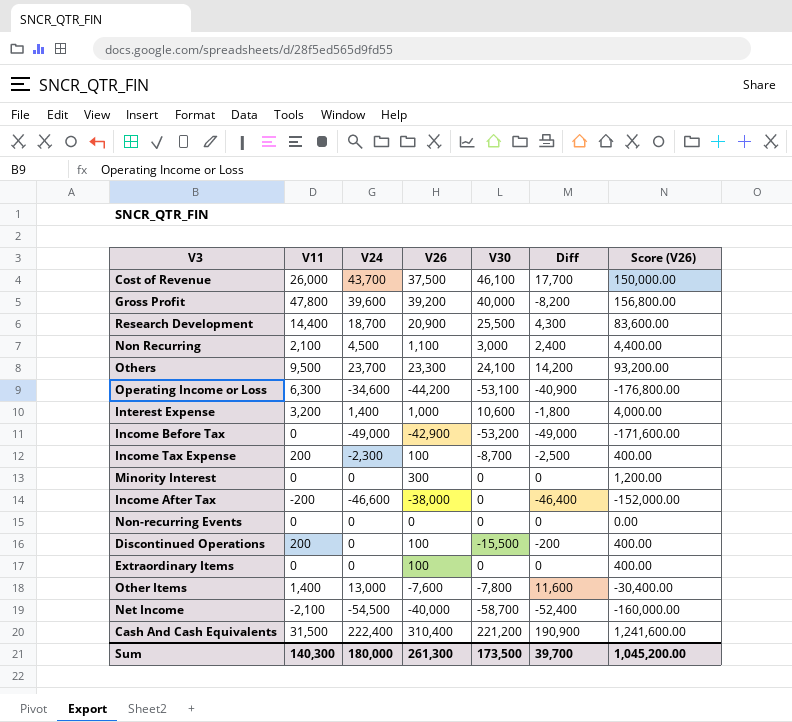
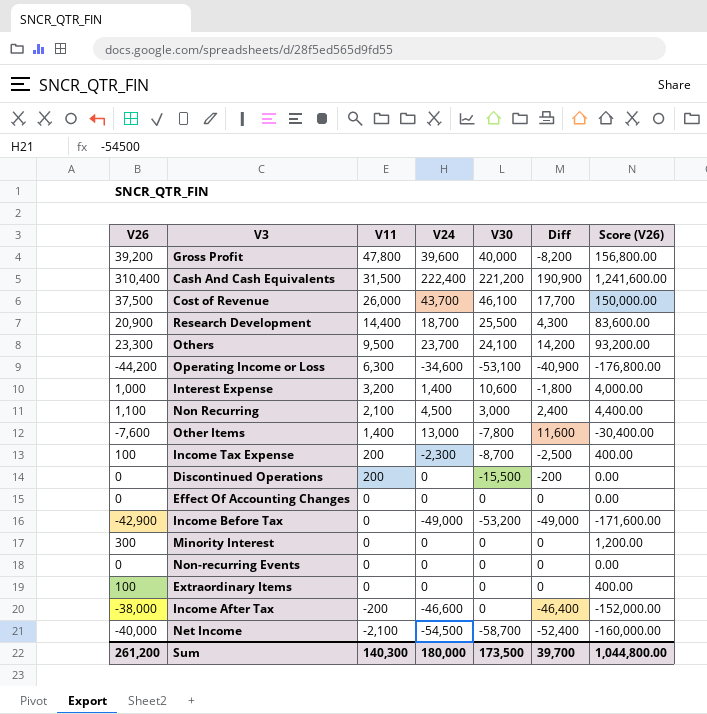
row order: none -> V11 descending
column V26 | position: 4 -> 1
Discontinued Operations | V26: 100 -> 0
Discontinued Operations | Score (V26): 400.00 -> 0.00
row Effect Of Accounting Changes: none -> 0 | 0 | 0 | 0 | 0 | 0.00
Sum | V26: 261,300 -> 261,200
Sum | Score (V26): 1,045,200.00 -> 1,044,800.00

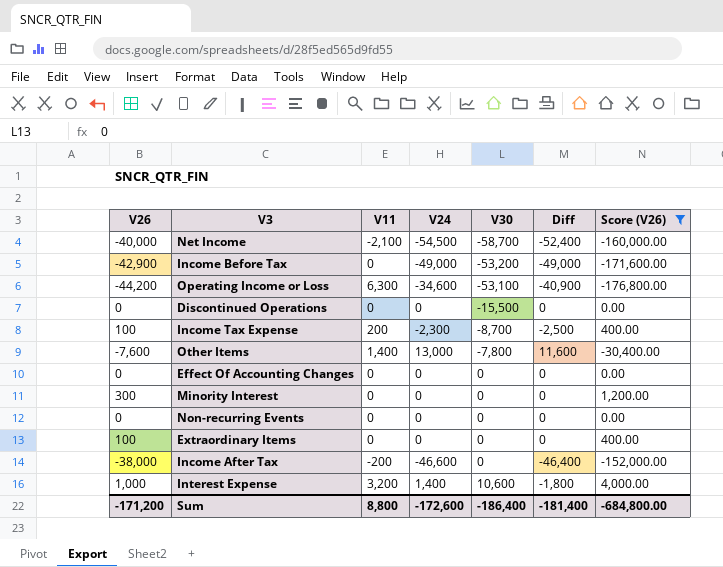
filter: none -> Score (V26) <= 4,000.00
row order: V11 descending -> V30 ascending
Discontinued Operations | V11: 200 -> 0
Discontinued Operations | Diff: -200 -> 0
Sum | V26: 261,200 -> -171,200
Sum | V11: 140,300 -> 8,800
Sum | V24: 180,000 -> -172,600
Sum | V30: 173,500 -> -186,400
Sum | Diff: 39,700 -> -181,400
Sum | Score (V26): 1,044,800.00 -> -684,800.00

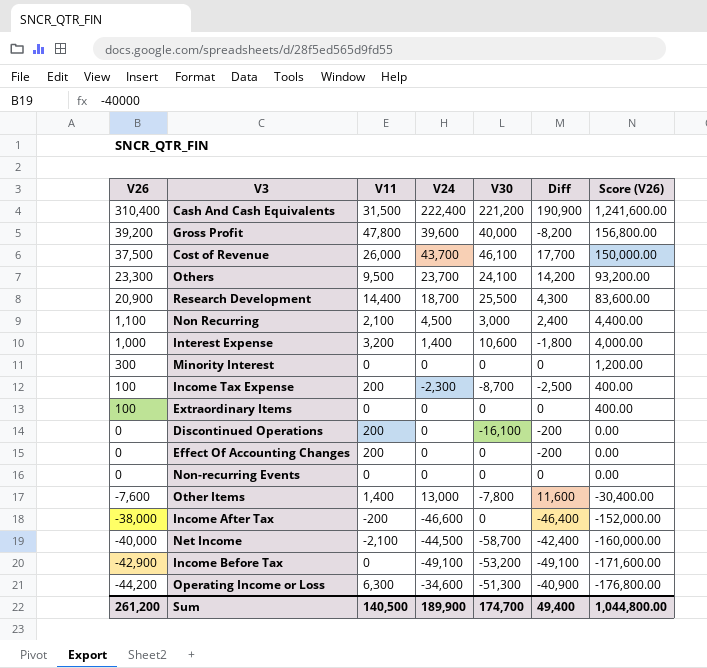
filter: Score (V26) <= 4,000.00 -> none
row order: V30 ascending -> V26 descending
Discontinued Operations | V11: 0 -> 200
Discontinued Operations | V30: -15,500 -> -16,100
Discontinued Operations | Diff: 0 -> -200
Effect Of Accounting Changes | V11: 0 -> 200
Effect Of Accounting Changes | Diff: 0 -> -200
Net Income | V24: -54,500 -> -44,500
Net Income | Diff: -52,400 -> -42,400
Income Before Tax | V24: -49,000 -> -49,100
Income Before Tax | Diff: -49,000 -> -49,100
Operating Income or Loss | V30: -53,100 -> -51,300
Sum | V26: -171,200 -> 261,200
Sum | V11: 8,800 -> 140,500
Sum | V24: -172,600 -> 189,900
Sum | V30: -186,400 -> 174,700
Sum | Diff: -181,400 -> 49,400
Sum | Score (V26): -684,800.00 -> 1,044,800.00

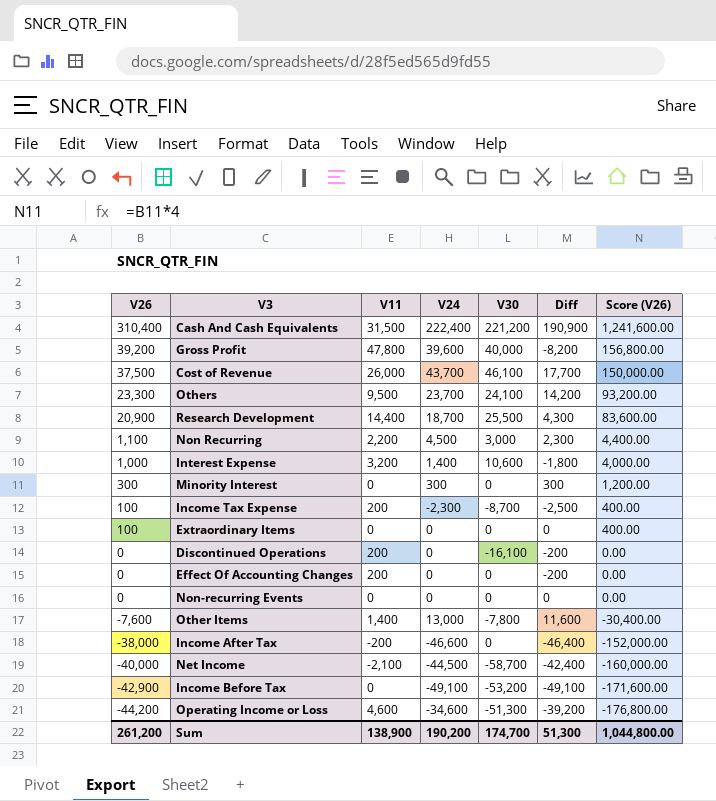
Non Recurring | V11: 2,100 -> 2,200
Non Recurring | Diff: 2,400 -> 2,300
Minority Interest | V24: 0 -> 300
Minority Interest | Diff: 0 -> 300
Operating Income or Loss | V11: 6,300 -> 4,600
Operating Income or Loss | Diff: -40,900 -> -39,200
Sum | V11: 140,500 -> 138,900
Sum | V24: 189,900 -> 190,200
Sum | Diff: 49,400 -> 51,300

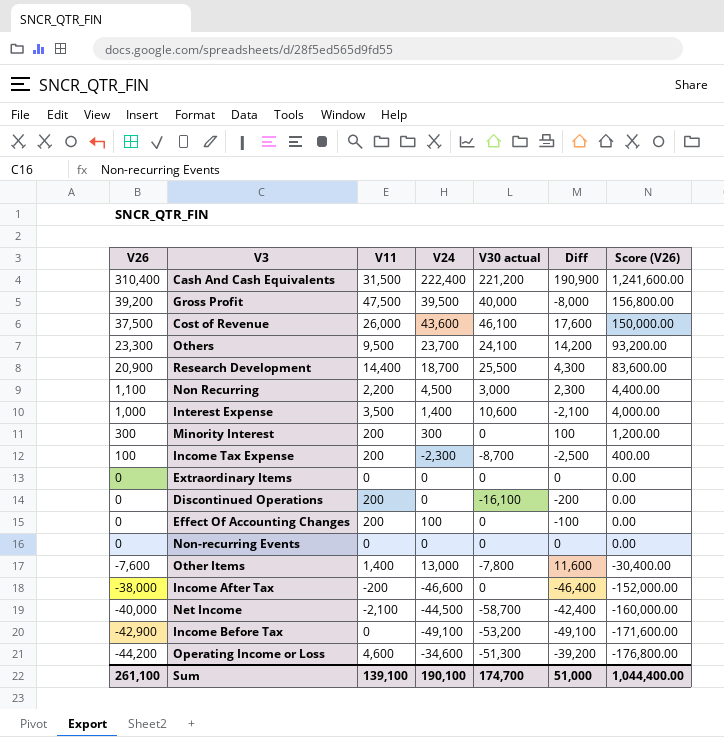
column name: V30 -> V30 actual
Gross Profit | V11: 47,800 -> 47,500
Gross Profit | V24: 39,600 -> 39,500
Gross Profit | Diff: -8,200 -> -8,000
Cost of Revenue | V24: 43,700 -> 43,600
Cost of Revenue | Diff: 17,700 -> 17,600
Interest Expense | V11: 3,200 -> 3,500
Interest Expense | Diff: -1,800 -> -2,100
Minority Interest | V11: 0 -> 200
Minority Interest | Diff: 300 -> 100
Extraordinary Items | V26: 100 -> 0
Extraordinary Items | Score (V26): 400.00 -> 0.00
Effect Of Accounting Changes | V24: 0 -> 100
Effect Of Accounting Changes | Diff: -200 -> -100
Sum | V26: 261,200 -> 261,100
Sum | V11: 138,900 -> 139,100
Sum | V24: 190,200 -> 190,100
Sum | Diff: 51,300 -> 51,000
Sum | Score (V26): 1,044,800.00 -> 1,044,400.00

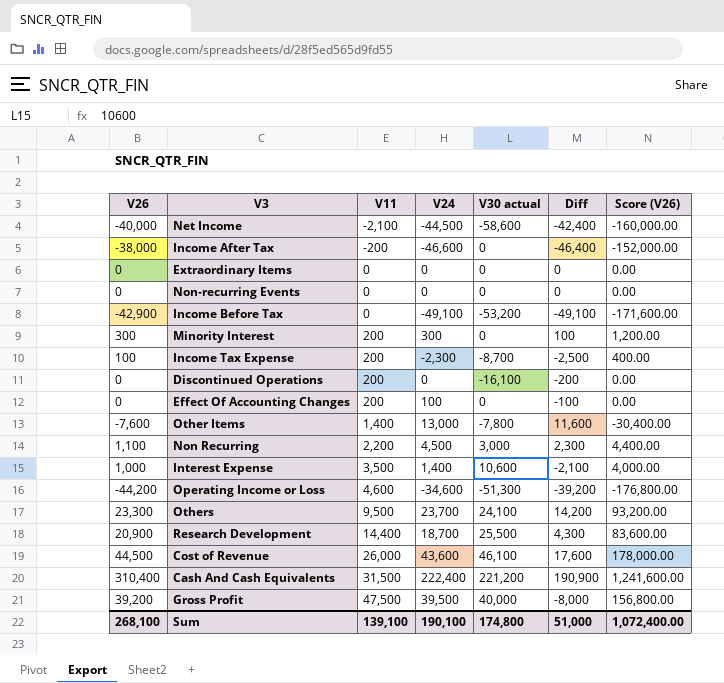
row order: V26 descending -> V11 ascending
Net Income | V30 actual: -58,700 -> -58,600
Cost of Revenue | V26: 37,500 -> 44,500
Cost of Revenue | Score (V26): 150,000.00 -> 178,000.00
Sum | V26: 261,100 -> 268,100
Sum | V30 actual: 174,700 -> 174,800
Sum | Score (V26): 1,044,400.00 -> 1,072,400.00

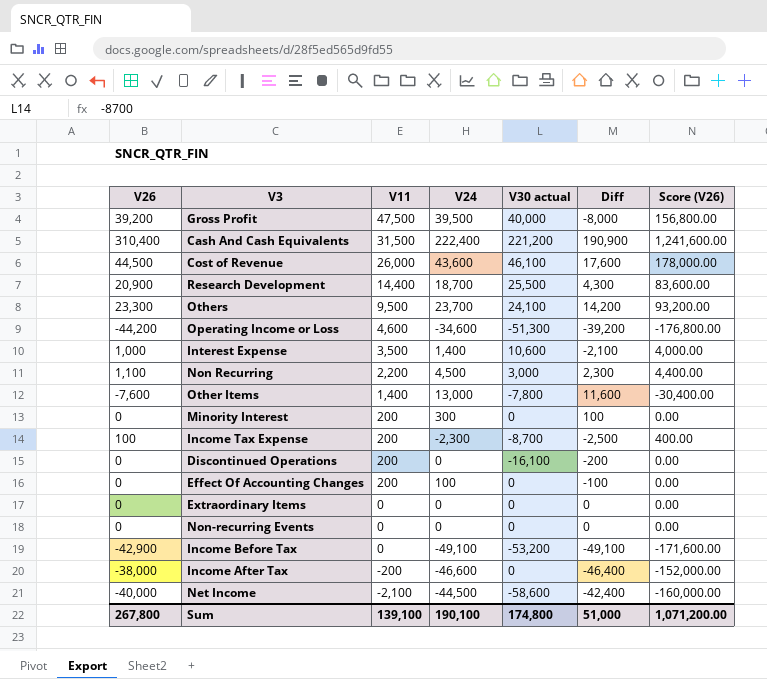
row order: V11 ascending -> V11 descending
Minority Interest | V26: 300 -> 0
Minority Interest | Score (V26): 1,200.00 -> 0.00
Sum | V26: 268,100 -> 267,800
Sum | Score (V26): 1,072,400.00 -> 1,071,200.00

